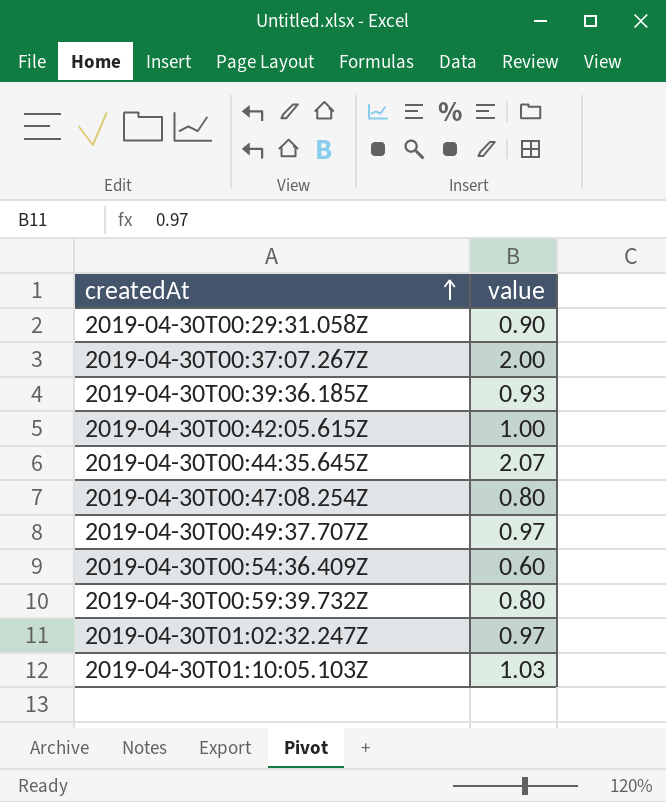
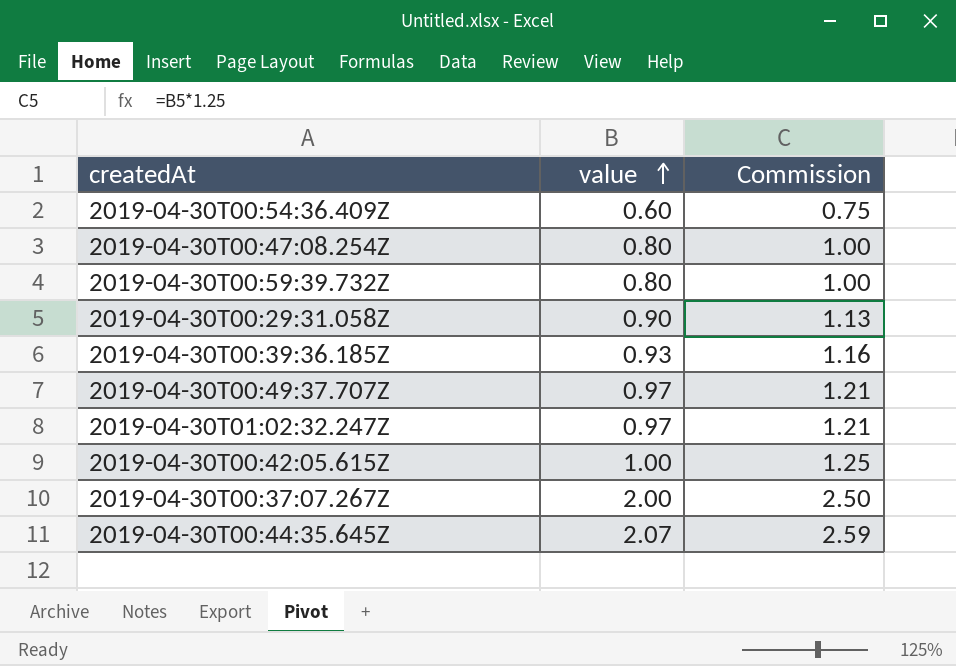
row order: createdAt ascending -> value ascending
column Commission | formula: none -> [value] * 1.25
row 2019-04-30T01:10:05.103Z: 1.03 -> none

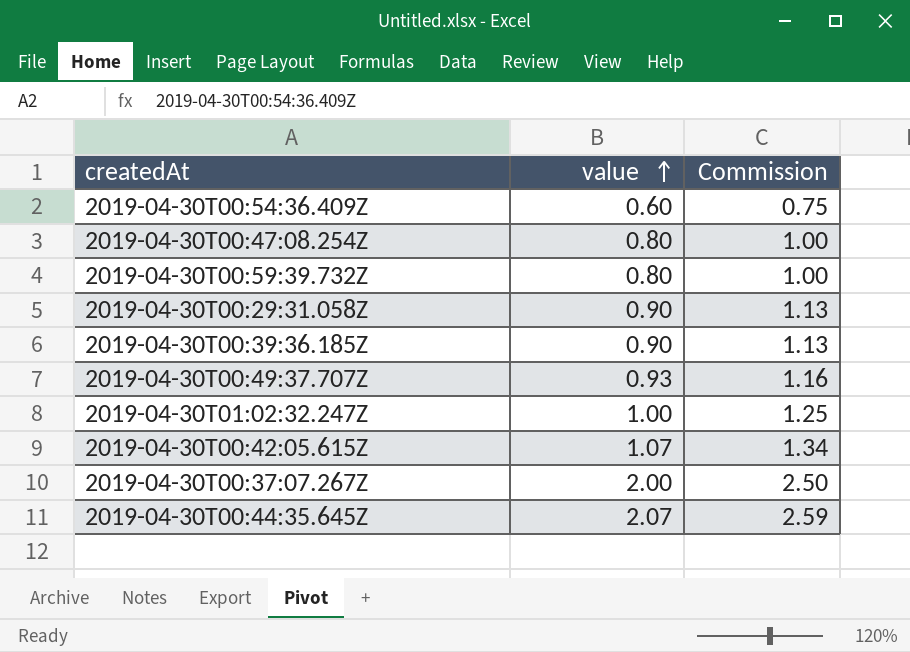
2019-04-30T00:39:36.185Z | value: 0.93 -> 0.90
2019-04-30T00:39:36.185Z | Commission: 1.16 -> 1.13
2019-04-30T00:49:37.707Z | value: 0.97 -> 0.93
2019-04-30T00:49:37.707Z | Commission: 1.21 -> 1.16
2019-04-30T01:02:32.247Z | value: 0.97 -> 1.00
2019-04-30T01:02:32.247Z | Commission: 1.21 -> 1.25
2019-04-30T00:42:05.615Z | value: 1.00 -> 1.07
2019-04-30T00:42:05.615Z | Commission: 1.25 -> 1.34

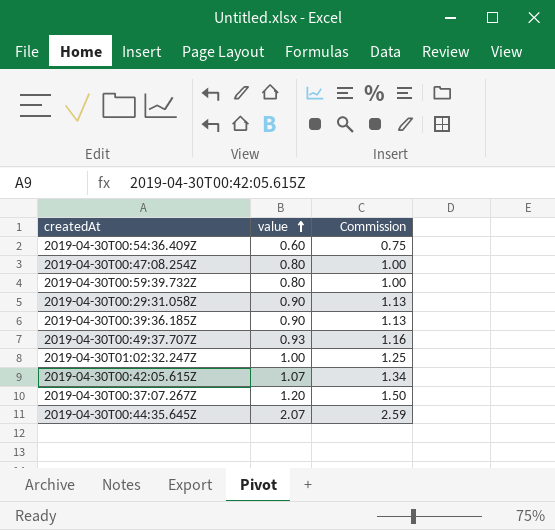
2019-04-30T00:37:07.267Z | value: 2.00 -> 1.20
2019-04-30T00:37:07.267Z | Commission: 2.50 -> 1.50

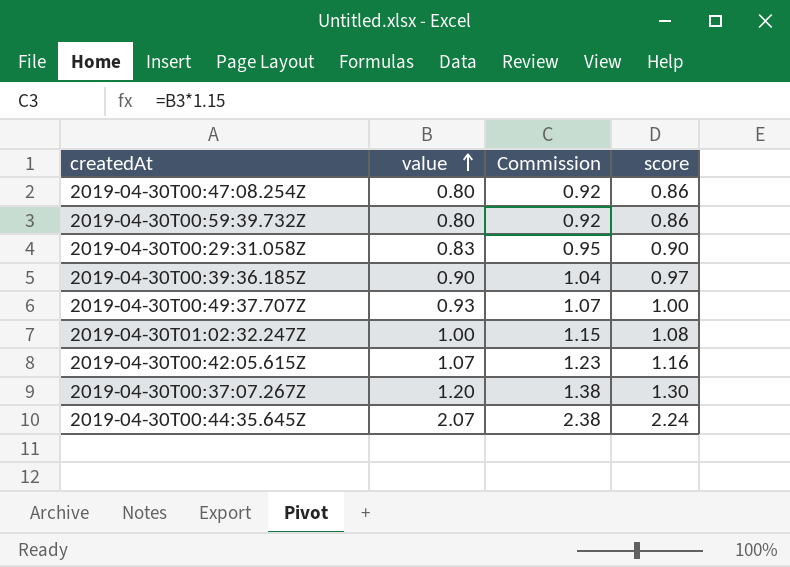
column Commission | formula: [value] * 1.25 -> [value] * 1.15
column score | formula: none -> [value] * 1.08
row 2019-04-30T00:54:36.409Z: 0.60 | 0.75 -> none
2019-04-30T00:29:31.058Z | value: 0.90 -> 0.83

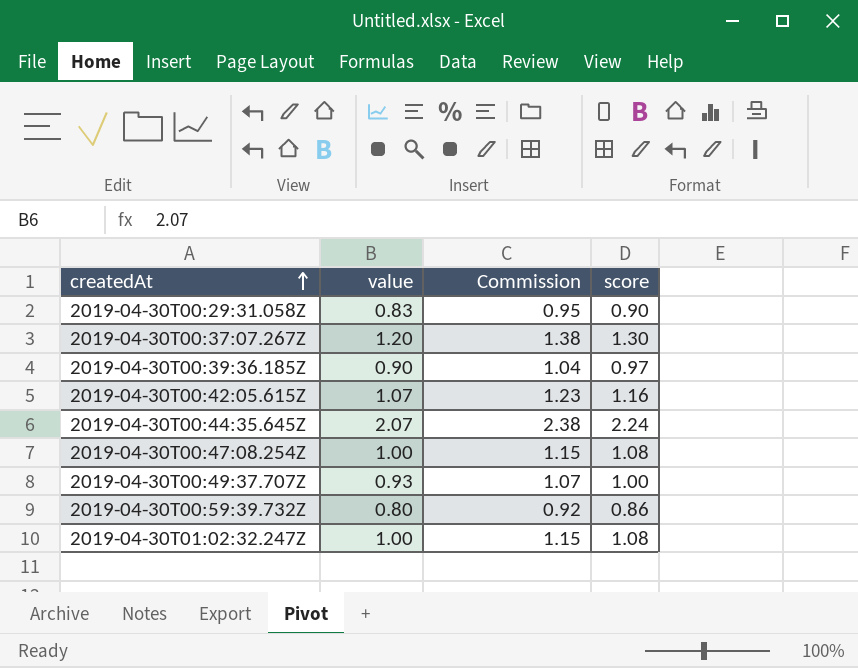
row order: value ascending -> createdAt ascending
2019-04-30T00:47:08.254Z | value: 0.80 -> 1.00
2019-04-30T00:47:08.254Z | Commission: 0.92 -> 1.15
2019-04-30T00:47:08.254Z | score: 0.86 -> 1.08

